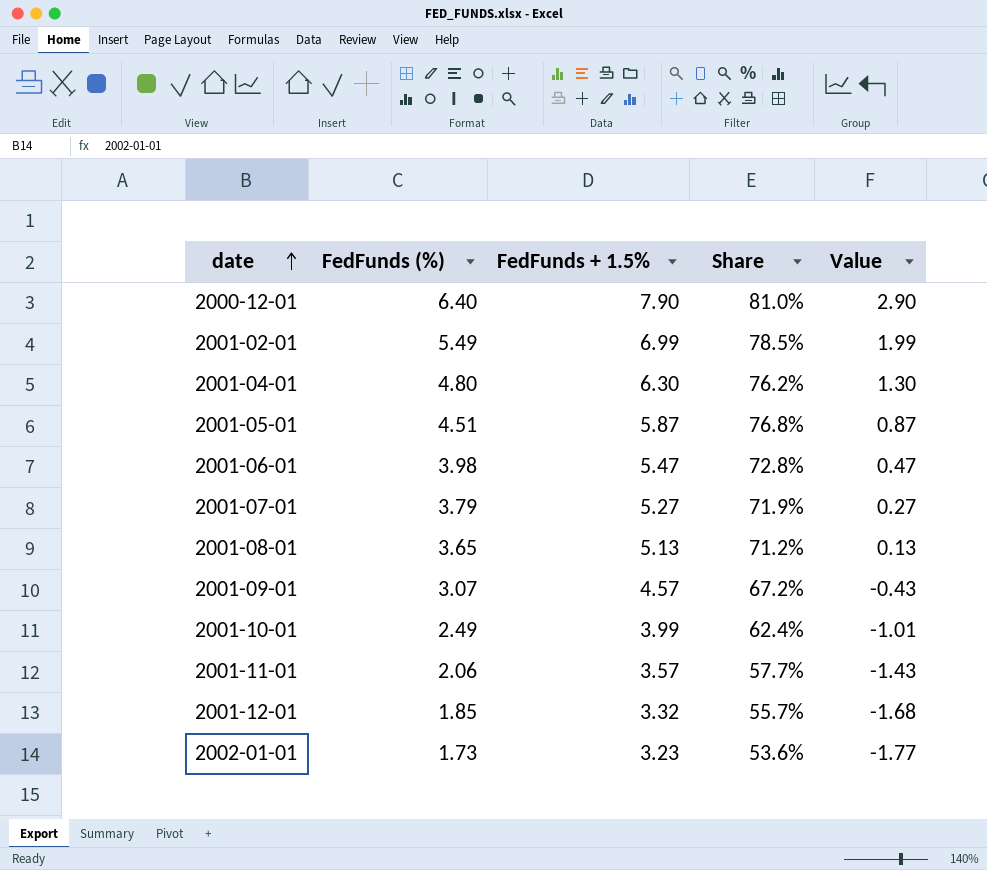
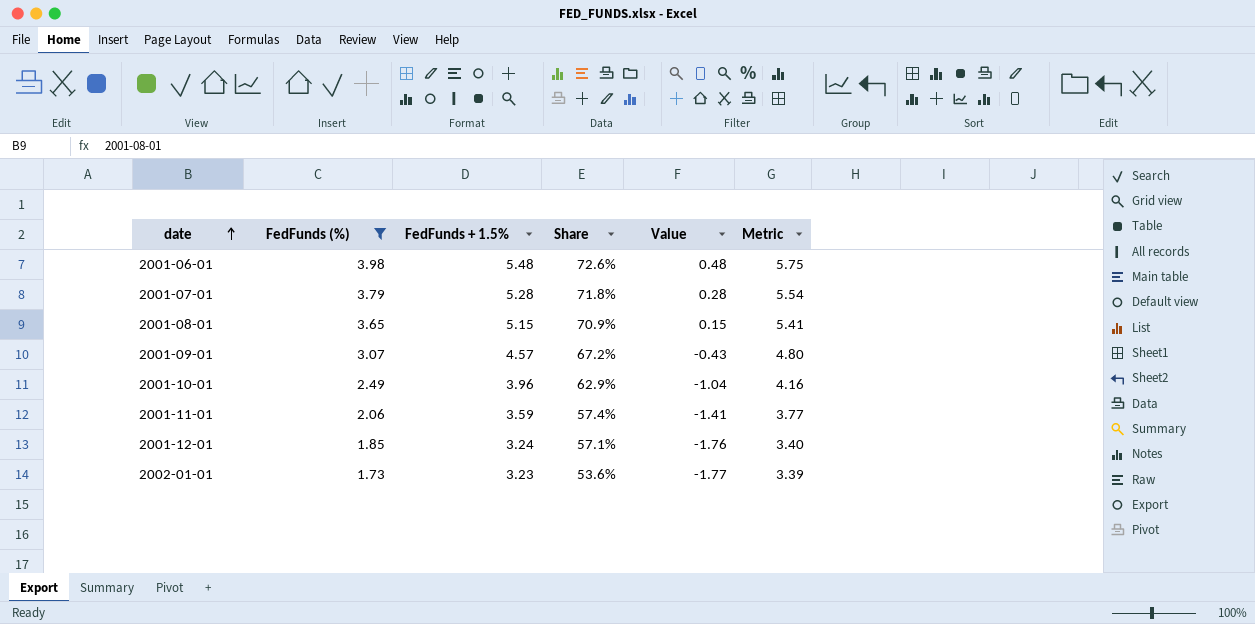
filter: none -> FedFunds (%) <= 3.98
column Metric | formula: none -> [FedFunds + 1.5%] * 1.05
2001-06-01 | FedFunds + 1.5%: 5.47 -> 5.48
2001-06-01 | Share: 72.8% -> 72.6%
2001-06-01 | Value: 0.47 -> 0.48
2001-07-01 | FedFunds + 1.5%: 5.27 -> 5.28
2001-07-01 | Share: 71.9% -> 71.8%
2001-07-01 | Value: 0.27 -> 0.28
2001-08-01 | FedFunds + 1.5%: 5.13 -> 5.15
2001-08-01 | Share: 71.2% -> 70.9%
2001-08-01 | Value: 0.13 -> 0.15
2001-10-01 | FedFunds + 1.5%: 3.99 -> 3.96
2001-10-01 | Share: 62.4% -> 62.9%
2001-10-01 | Value: -1.01 -> -1.04
2001-11-01 | FedFunds + 1.5%: 3.57 -> 3.59
2001-11-01 | Share: 57.7% -> 57.4%
2001-11-01 | Value: -1.43 -> -1.41
2001-12-01 | FedFunds + 1.5%: 3.32 -> 3.24
2001-12-01 | Share: 55.7% -> 57.1%
2001-12-01 | Value: -1.68 -> -1.76

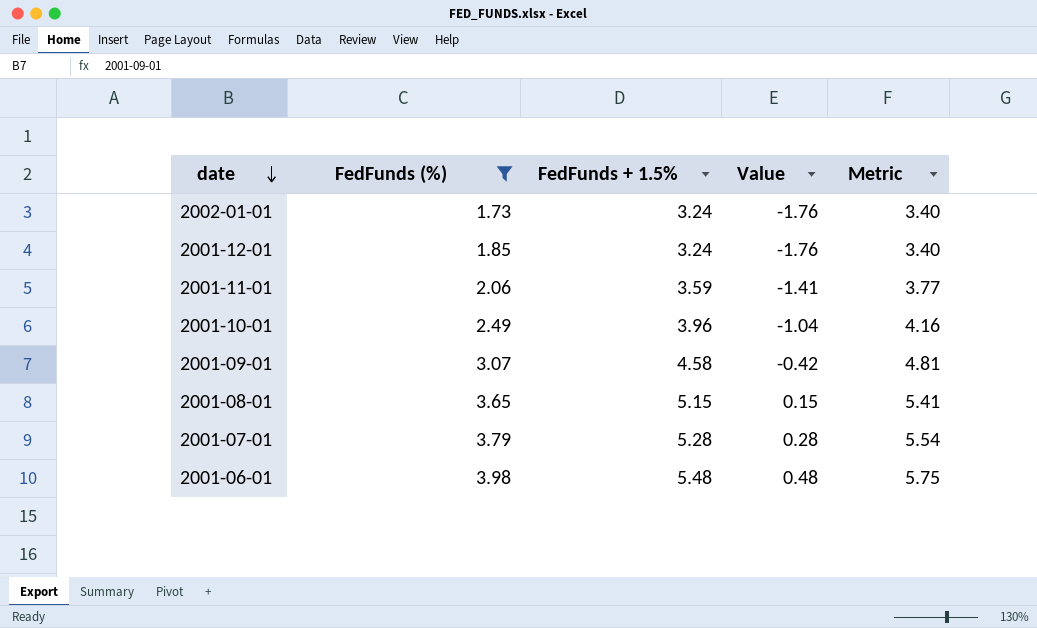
row order: date ascending -> date descending
column Share | formula: [FedFunds (%)] / [FedFunds + 1.5%] -> none
2002-01-01 | FedFunds + 1.5%: 3.23 -> 3.24
2002-01-01 | Value: -1.77 -> -1.76
2002-01-01 | Metric: 3.39 -> 3.40
2001-09-01 | FedFunds + 1.5%: 4.57 -> 4.58
2001-09-01 | Value: -0.43 -> -0.42
2001-09-01 | Metric: 4.80 -> 4.81

